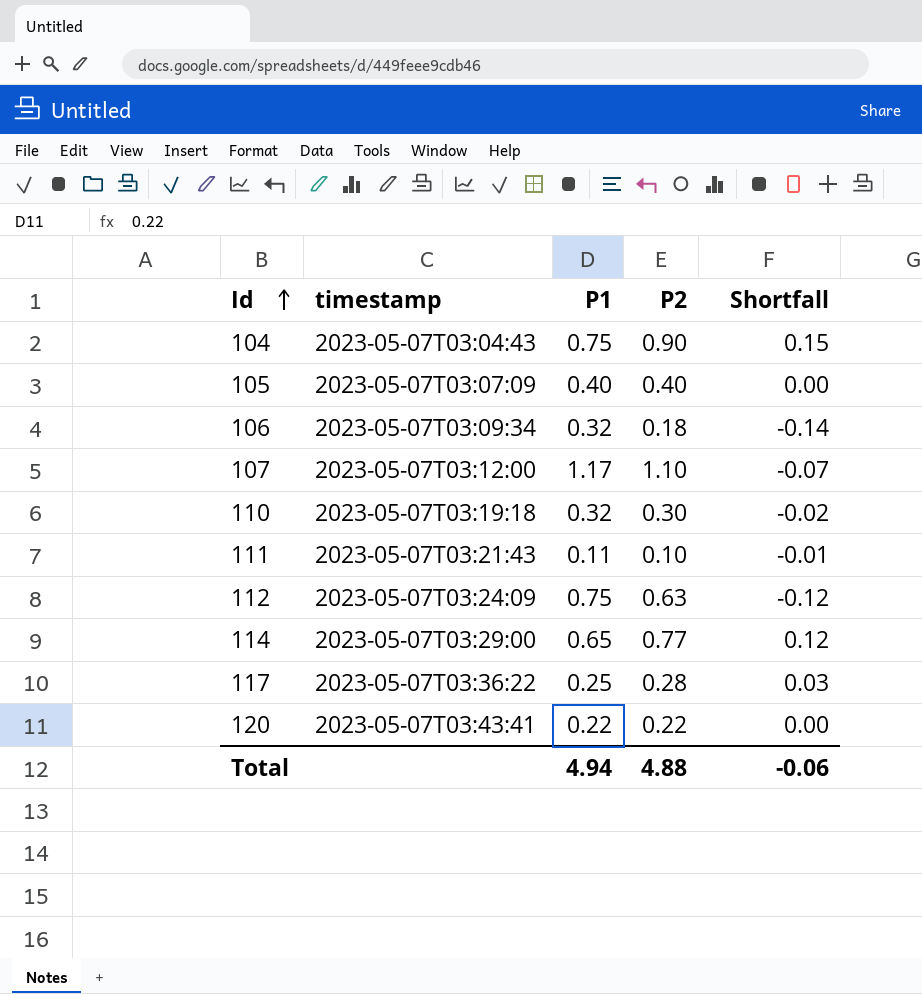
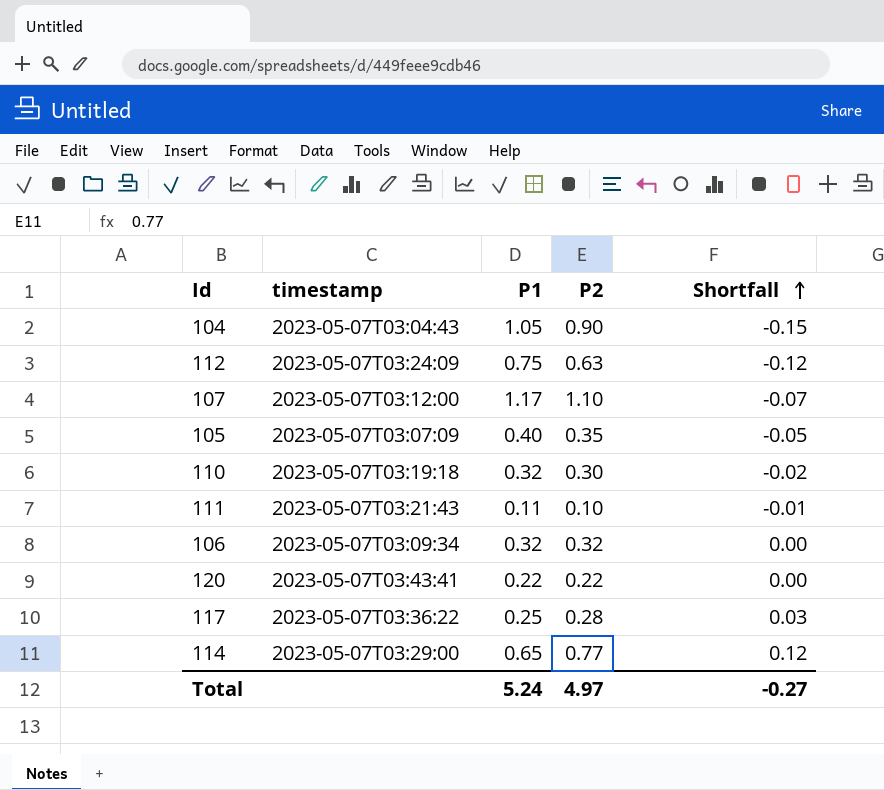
row order: Id ascending -> Shortfall ascending
104 | P1: 0.75 -> 1.05
104 | Shortfall: 0.15 -> -0.15
105 | P2: 0.40 -> 0.35
105 | Shortfall: 0.00 -> -0.05
106 | P2: 0.18 -> 0.32
106 | Shortfall: -0.14 -> 0.00
Total | P1: 4.94 -> 5.24
Total | P2: 4.88 -> 4.97
Total | Shortfall: -0.06 -> -0.27

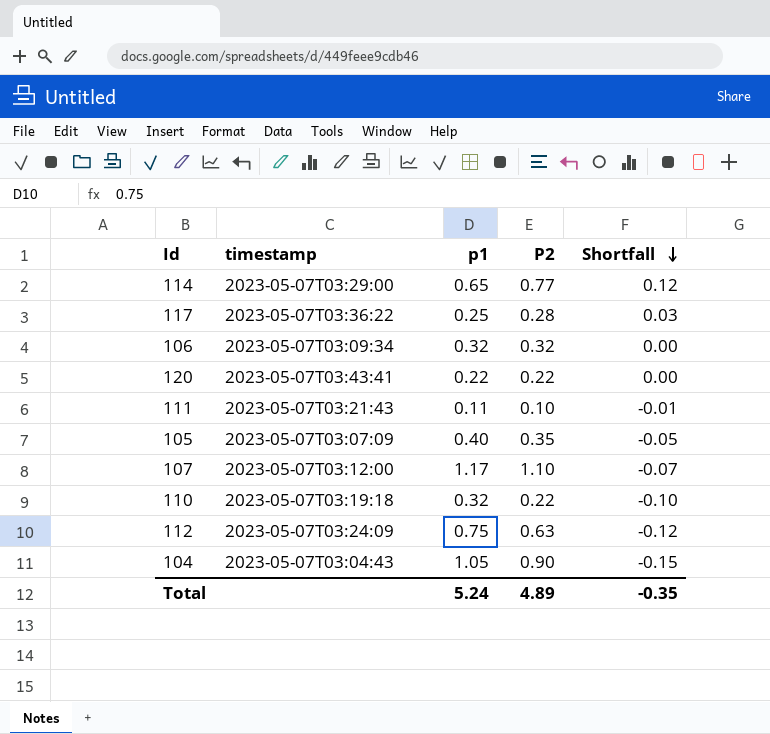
row order: Shortfall ascending -> Shortfall descending
column name: P1 -> p1
110 | P2: 0.30 -> 0.22
110 | Shortfall: -0.02 -> -0.10
Total | P2: 4.97 -> 4.89
Total | Shortfall: -0.27 -> -0.35

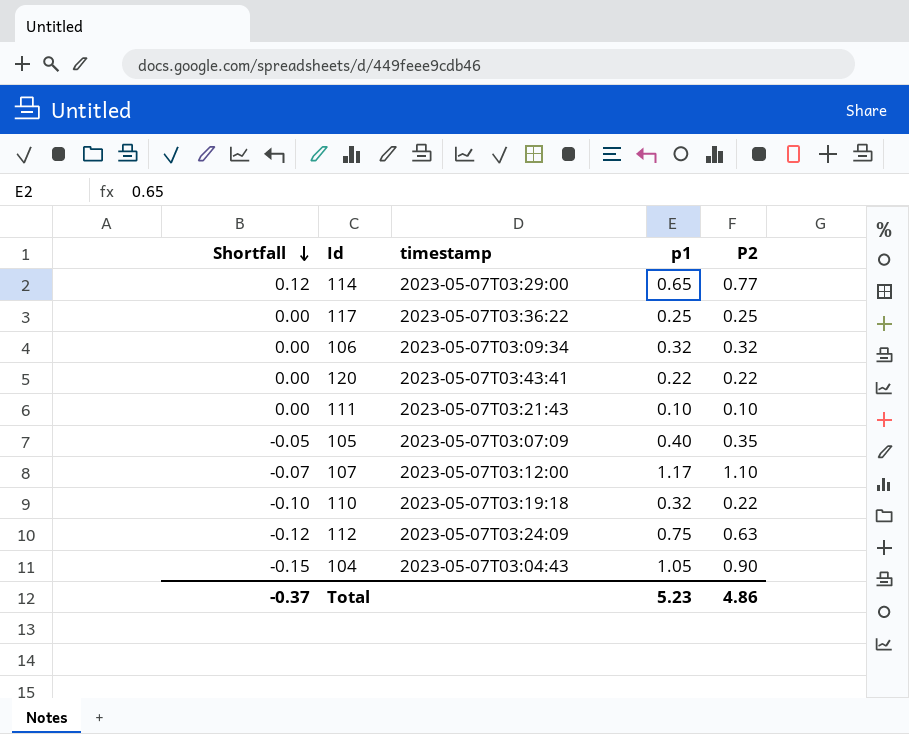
column Shortfall | position: 5 -> 1
117 | Shortfall: 0.03 -> 0.00
117 | P2: 0.28 -> 0.25
111 | Shortfall: -0.01 -> 0.00
111 | p1: 0.11 -> 0.10
Total | Shortfall: -0.35 -> -0.37
Total | p1: 5.24 -> 5.23
Total | P2: 4.89 -> 4.86

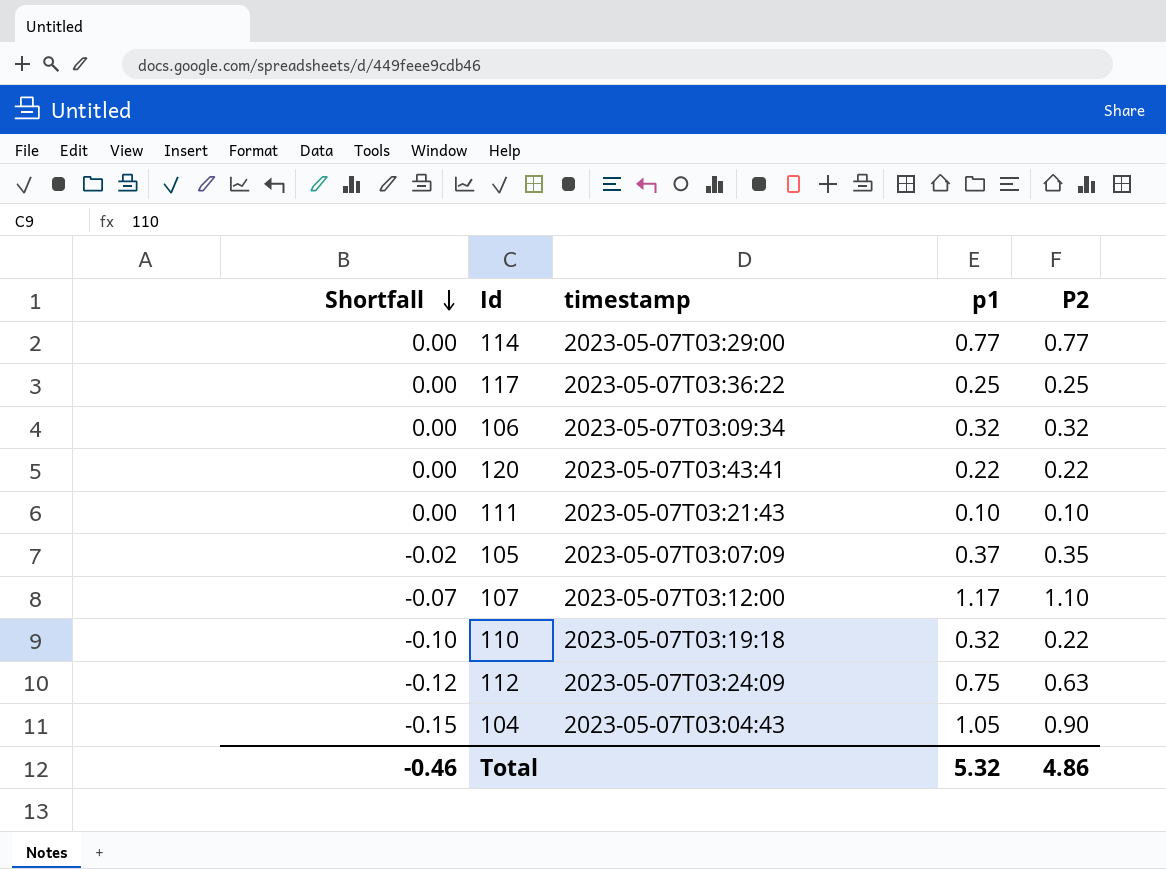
114 | Shortfall: 0.12 -> 0.00
114 | p1: 0.65 -> 0.77
105 | Shortfall: -0.05 -> -0.02
105 | p1: 0.40 -> 0.37
Total | Shortfall: -0.37 -> -0.46
Total | p1: 5.23 -> 5.32

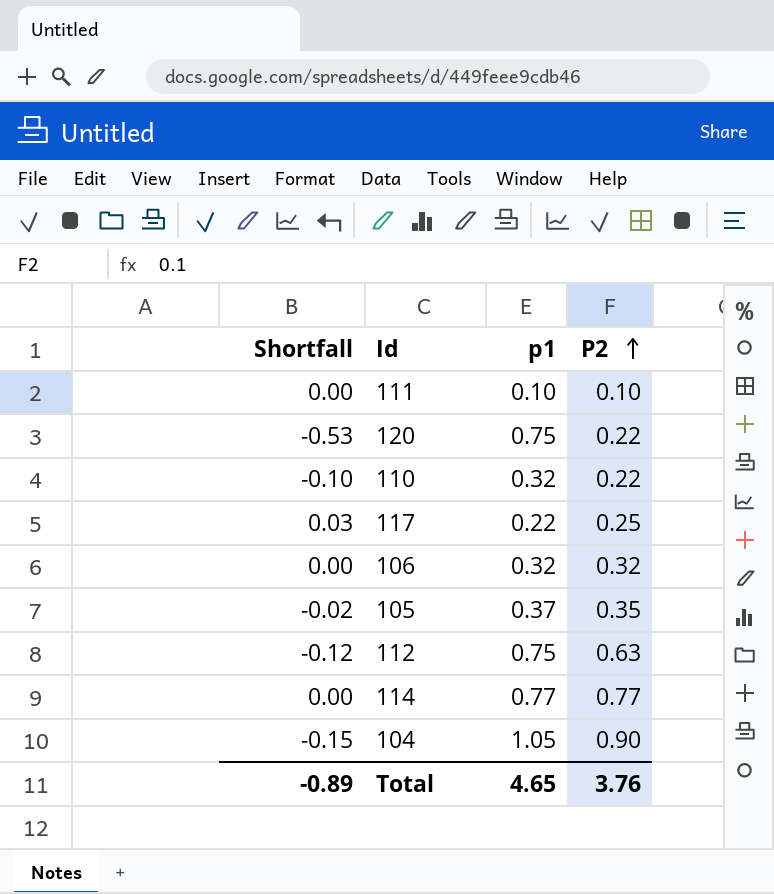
row order: Shortfall descending -> P2 ascending
column timestamp | position: 3 -> none
row 107: -0.07 | 2023-05-07T03:12:00 | 1.17 | 1.10 -> none
120 | Shortfall: 0.00 -> -0.53
120 | p1: 0.22 -> 0.75
117 | Shortfall: 0.00 -> 0.03
117 | p1: 0.25 -> 0.22
Total | Shortfall: -0.46 -> -0.89
Total | p1: 5.32 -> 4.65
Total | P2: 4.86 -> 3.76

